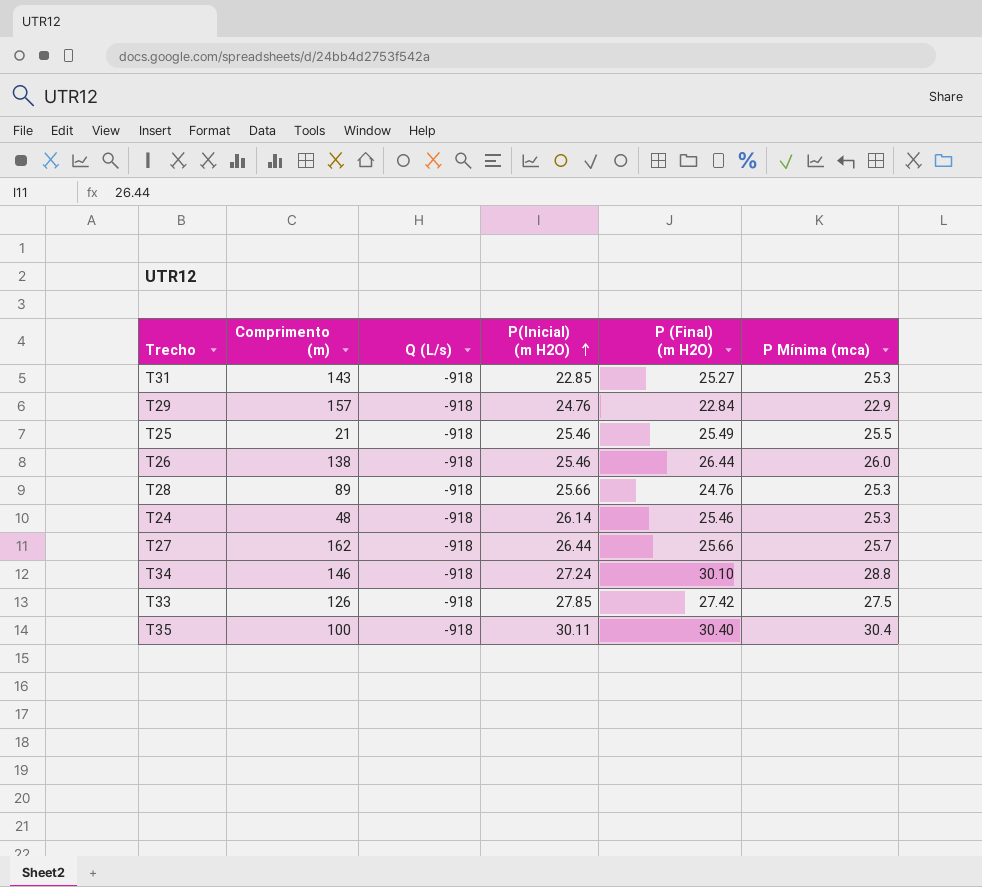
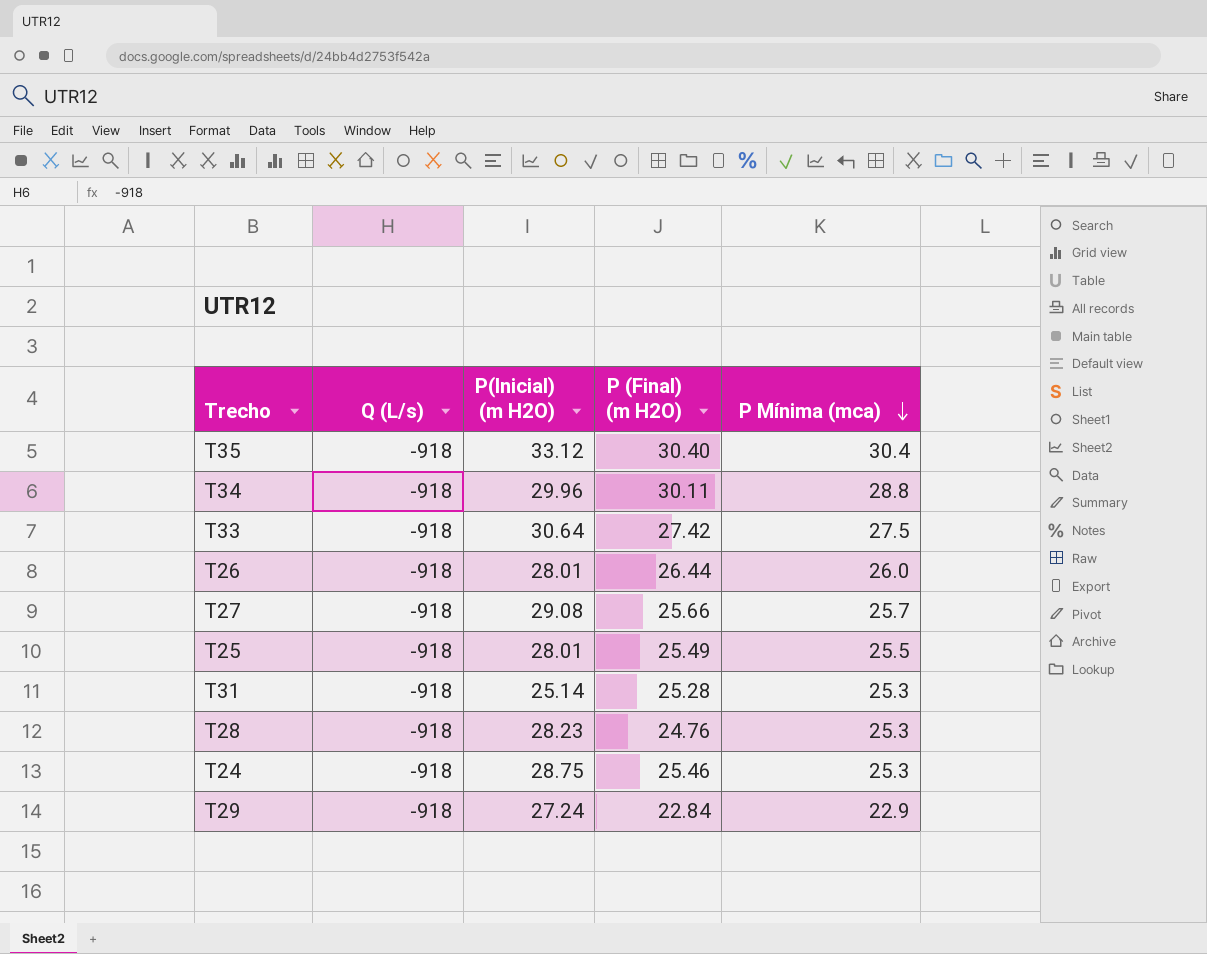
row order: P(Inicial) (m H2O) ascending -> P Mínima (mca) descending
column Comprimento (m) | position: 2 -> none
T35 | P(Inicial) (m H2O): 30.11 -> 33.12
T34 | P(Inicial) (m H2O): 27.24 -> 29.96
T34 | P (Final) (m H2O): 30.10 -> 30.11
T33 | P(Inicial) (m H2O): 27.85 -> 30.64
T26 | P(Inicial) (m H2O): 25.46 -> 28.01
T27 | P(Inicial) (m H2O): 26.44 -> 29.08
T25 | P(Inicial) (m H2O): 25.46 -> 28.01
T31 | P(Inicial) (m H2O): 22.85 -> 25.14
T31 | P (Final) (m H2O): 25.27 -> 25.28
T28 | P(Inicial) (m H2O): 25.66 -> 28.23
T24 | P(Inicial) (m H2O): 26.14 -> 28.75
T29 | P(Inicial) (m H2O): 24.76 -> 27.24

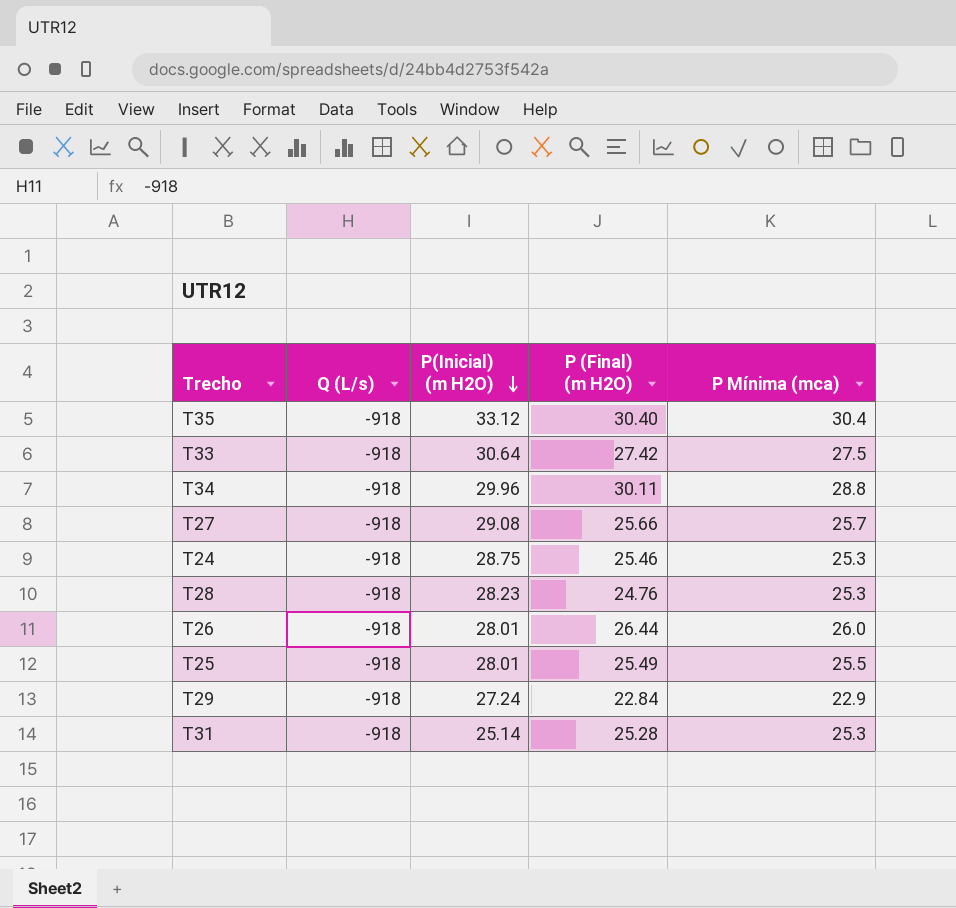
row order: P Mínima (mca) descending -> P(Inicial) (m H2O) descending

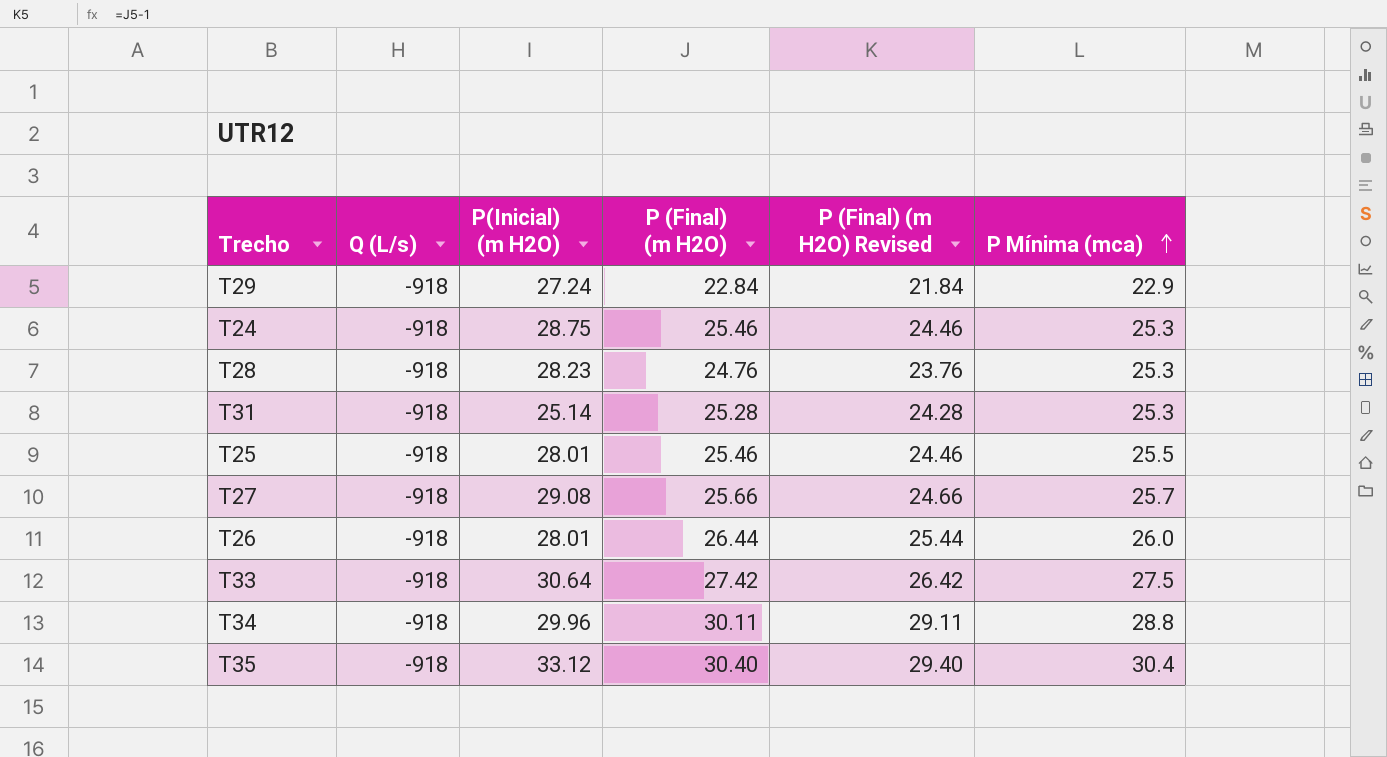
row order: P(Inicial) (m H2O) descending -> P Mínima (mca) ascending
column P (Final) (m H2O) Revised | formula: none -> [P (Final) (m H2O)] - 1
T25 | P (Final) (m H2O): 25.49 -> 25.46

